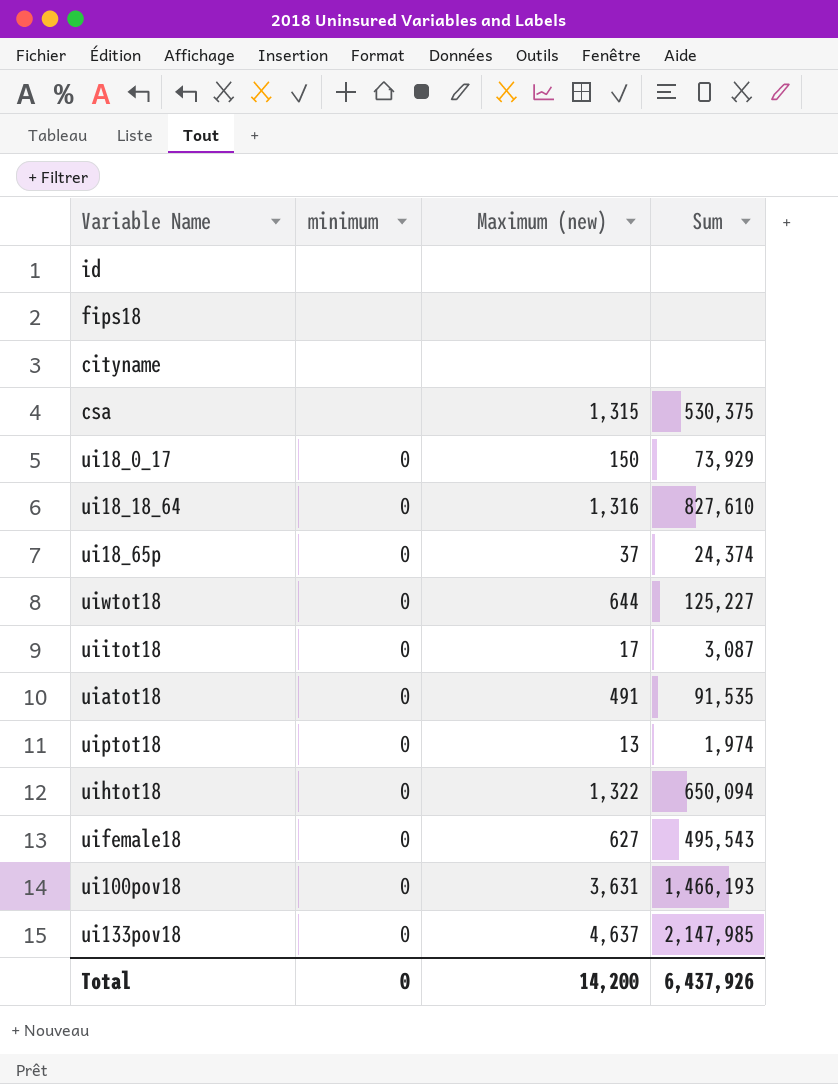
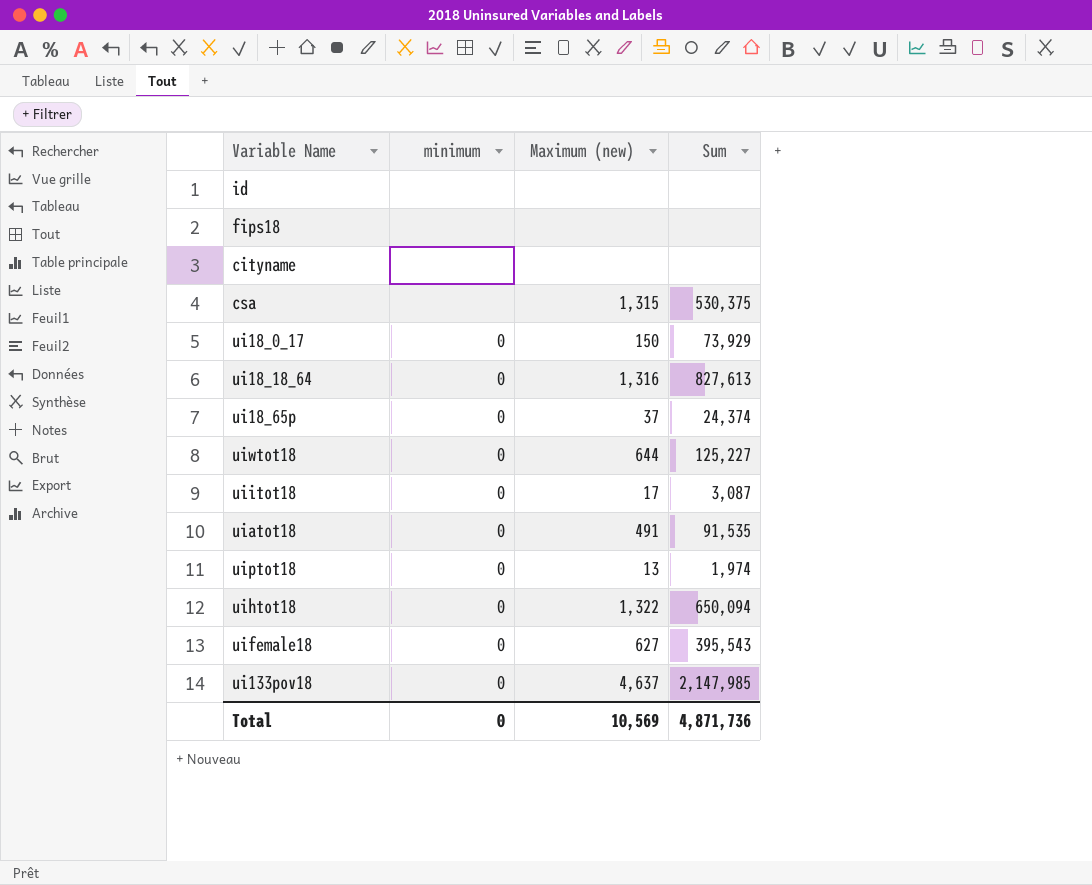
row ui100pov18: 0 | 3,631 | 1,466,193 -> none
ui18_18_64 | Sum: 827,610 -> 827,613
uifemale18 | Sum: 495,543 -> 395,543
Total | Maximum (new): 14,200 -> 10,569
Total | Sum: 6,437,926 -> 4,871,736

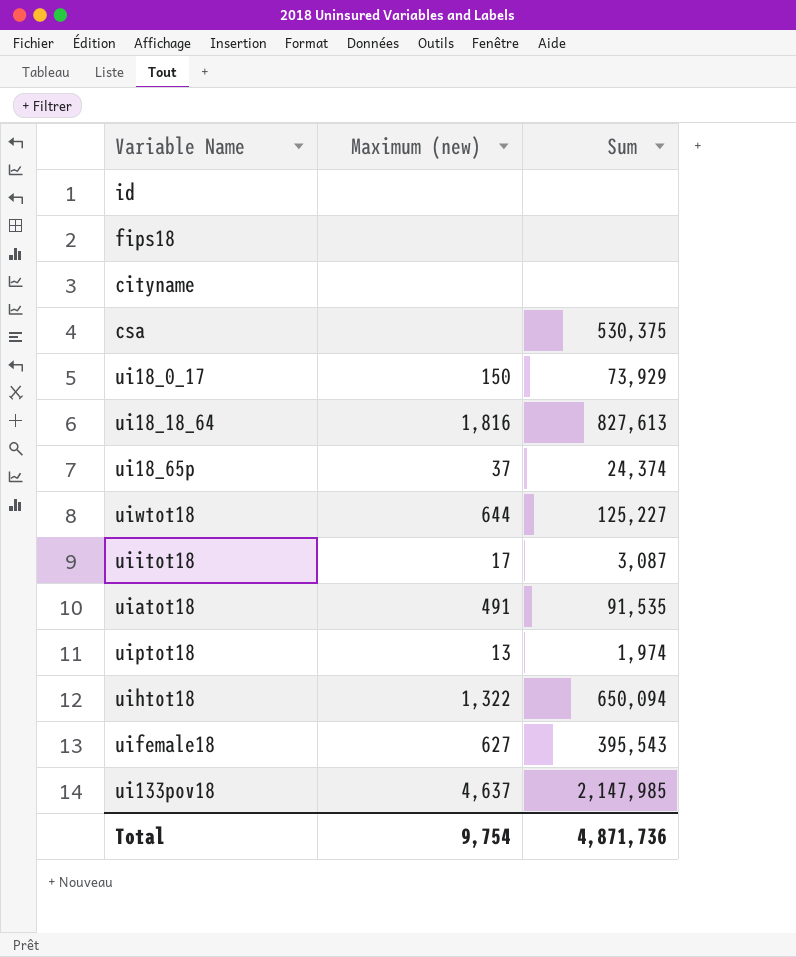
column minimum | position: 2 -> none
csa | Maximum (new): 1,315 -> none
ui18_18_64 | Maximum (new): 1,316 -> 1,816
Total | Maximum (new): 10,569 -> 9,754

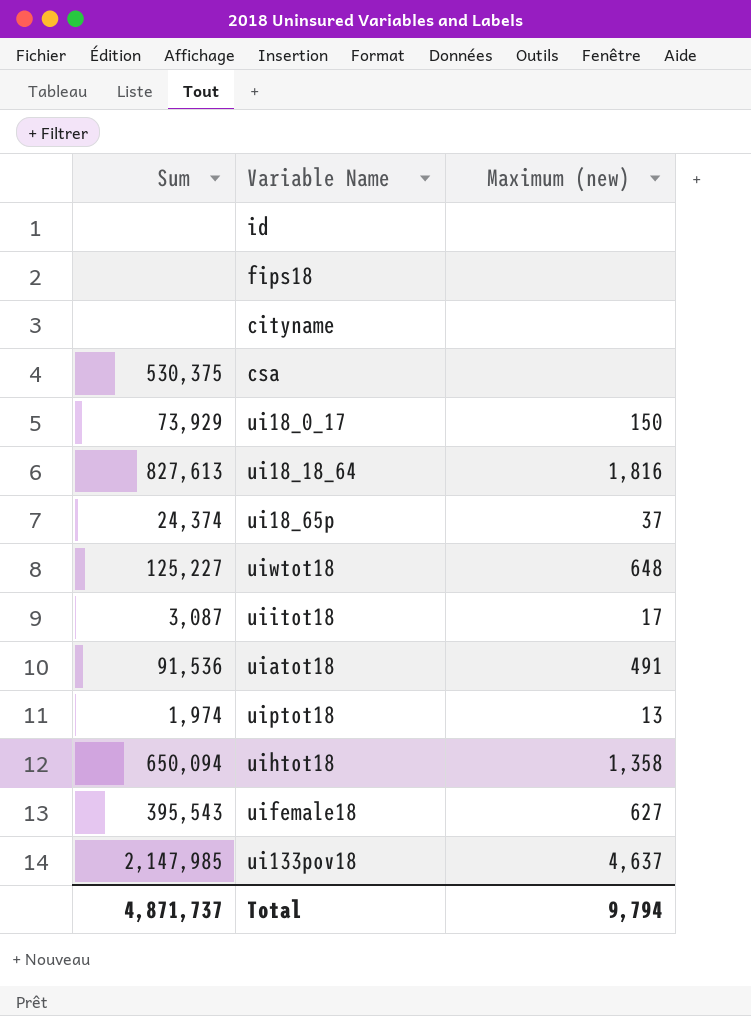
column Sum | position: 3 -> 1
uiwtot18 | Maximum (new): 644 -> 648
uiatot18 | Sum: 91,535 -> 91,536
uihtot18 | Maximum (new): 1,322 -> 1,358
Total | Sum: 4,871,736 -> 4,871,737
Total | Maximum (new): 9,754 -> 9,794

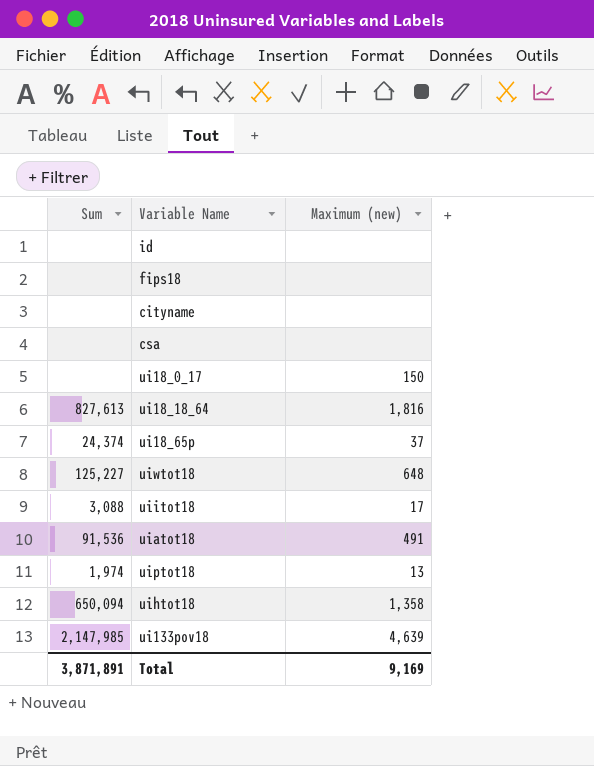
row uifemale18: 395,543 | 627 -> none
csa | Sum: 530,375 -> none
ui18_0_17 | Sum: 73,929 -> none
uiitot18 | Sum: 3,087 -> 3,088
ui133pov18 | Maximum (new): 4,637 -> 4,639
Total | Sum: 4,871,737 -> 3,871,891
Total | Maximum (new): 9,794 -> 9,169

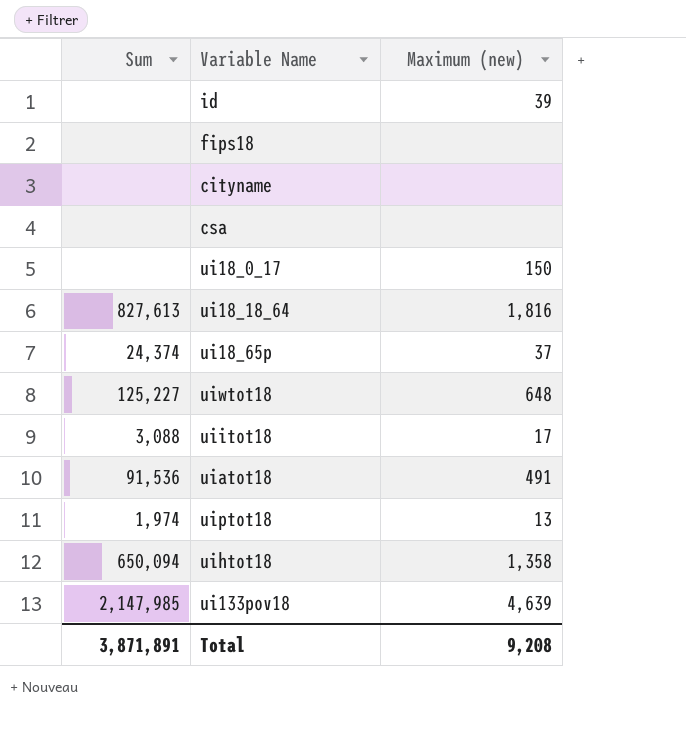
id | Maximum (new): none -> 39
Total | Maximum (new): 9,169 -> 9,208

